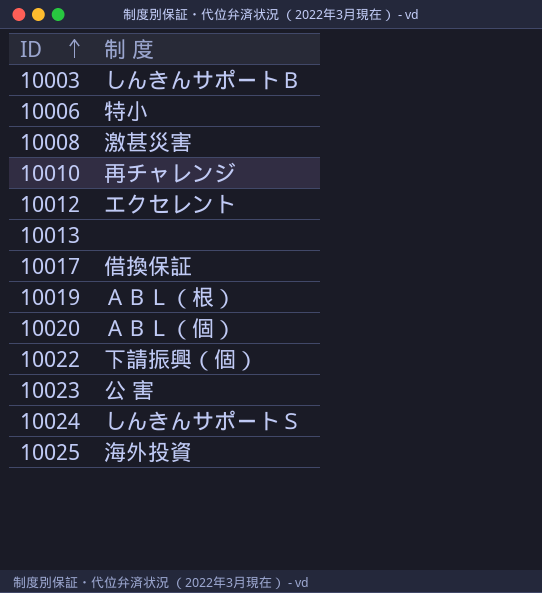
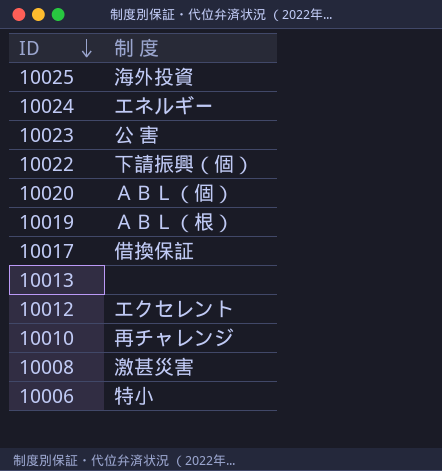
row order: ID ascending -> ID descending
row 10003: しんきんサポートＢ -> none
10024 | 制 度: しんきんサポートＳ -> エネルギー

